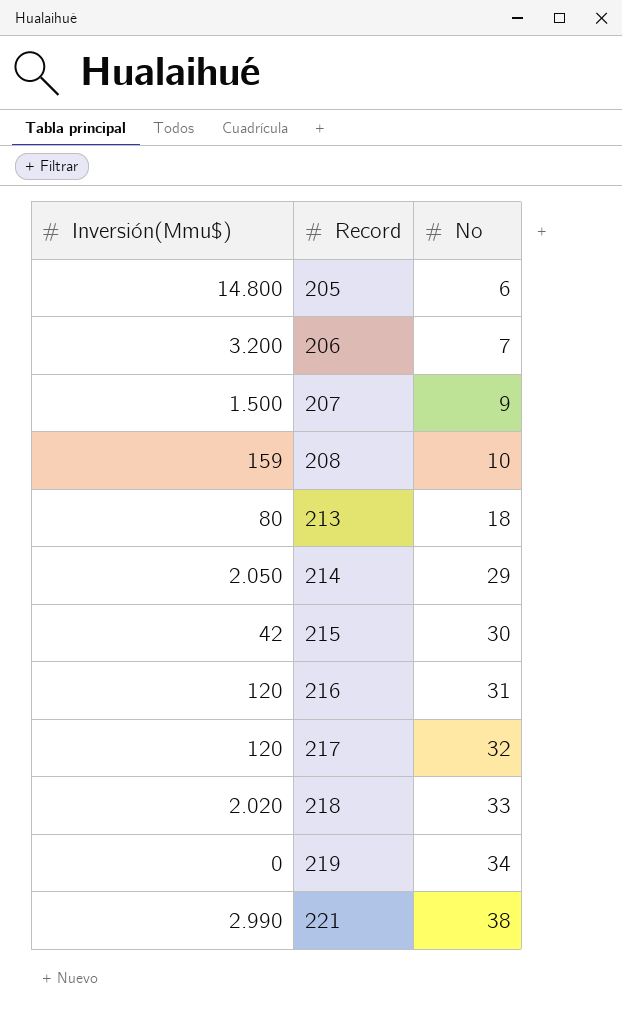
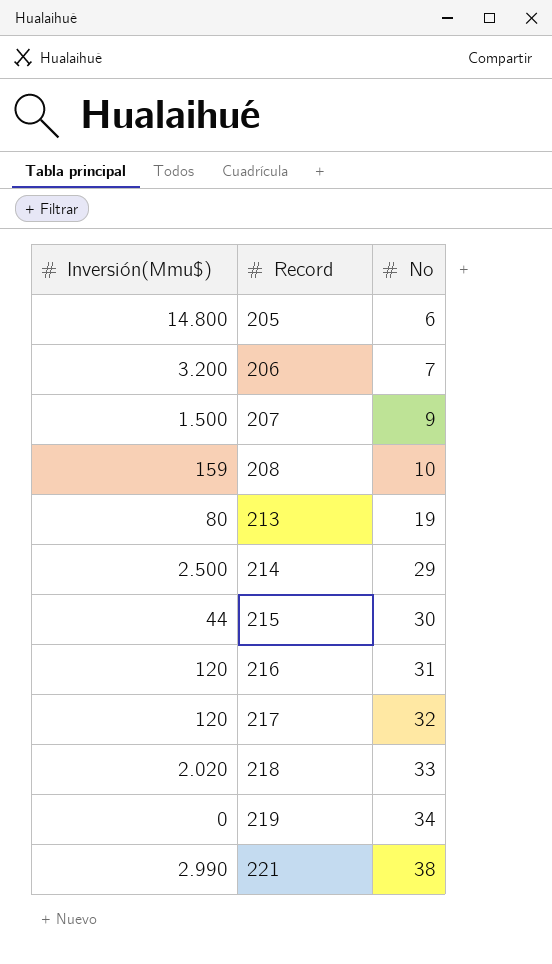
213 | No: 18 -> 19
214 | Inversión(Mmu$): 2.050 -> 2.500
215 | Inversión(Mmu$): 42 -> 44

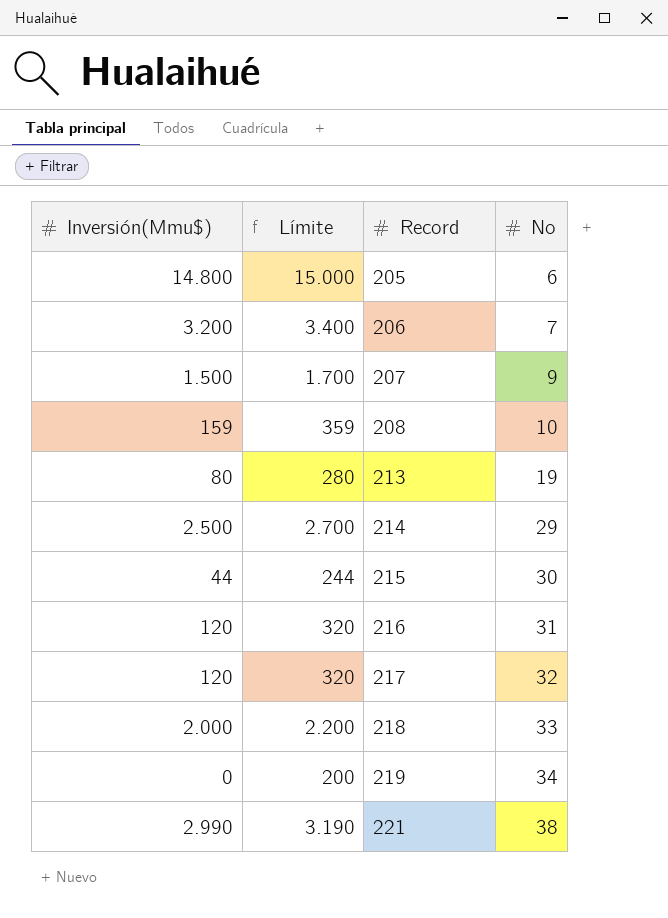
column Límite | formula: none -> [Inversión(Mmu$)] + 200
218 | Inversión(Mmu$): 2.020 -> 2.000

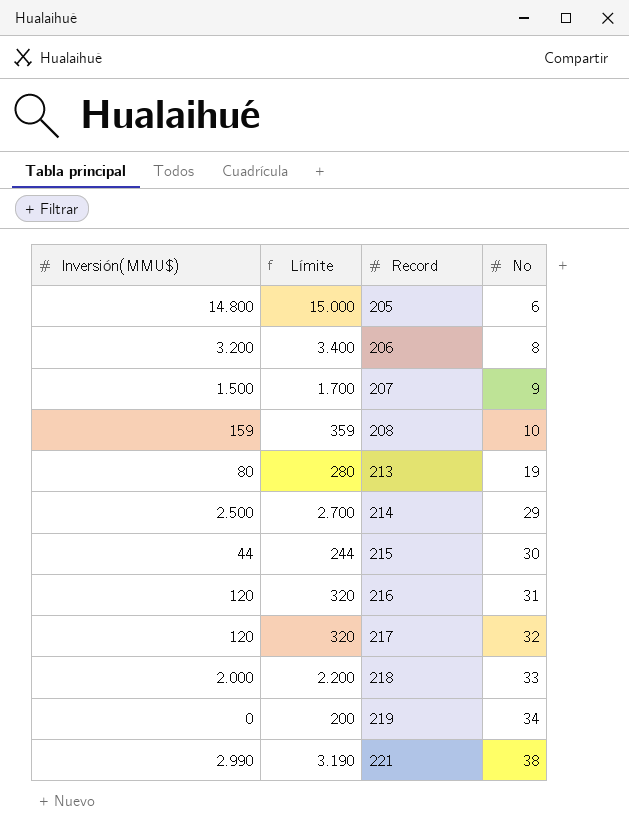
column name: Inversión(Mmu$) -> Inversión(MMU$)
206 | No: 7 -> 8

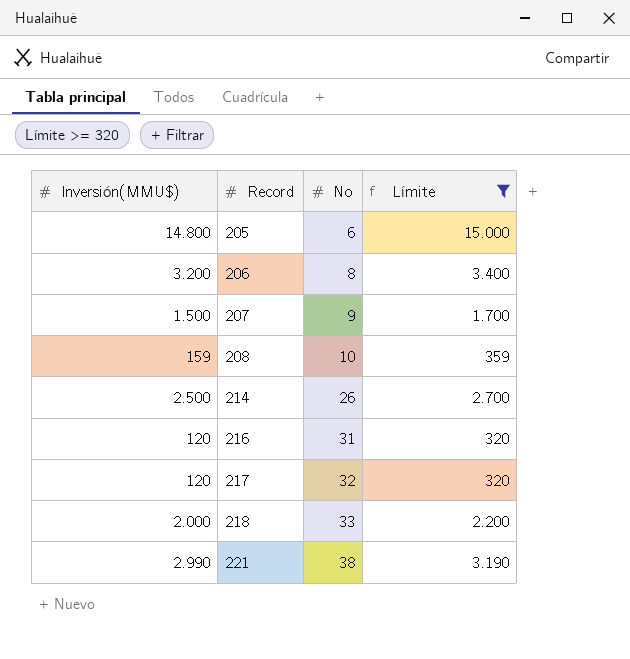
filter: none -> Límite >= 320
column Límite | position: 2 -> 4
214 | No: 29 -> 26

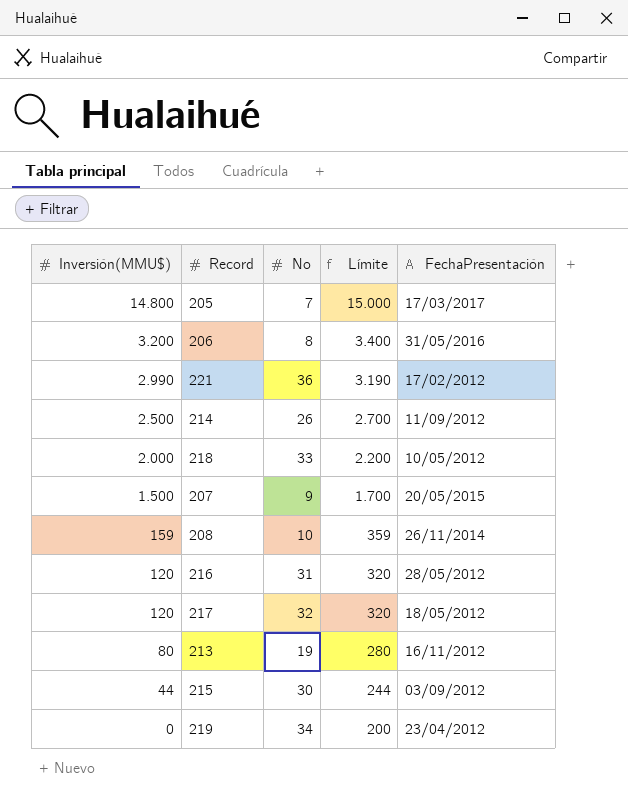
filter: Límite >= 320 -> none
row order: Record ascending -> Inversión(MMU$) descending
column FechaPresentación | position: none -> 5
205 | No: 6 -> 7
221 | No: 38 -> 36

